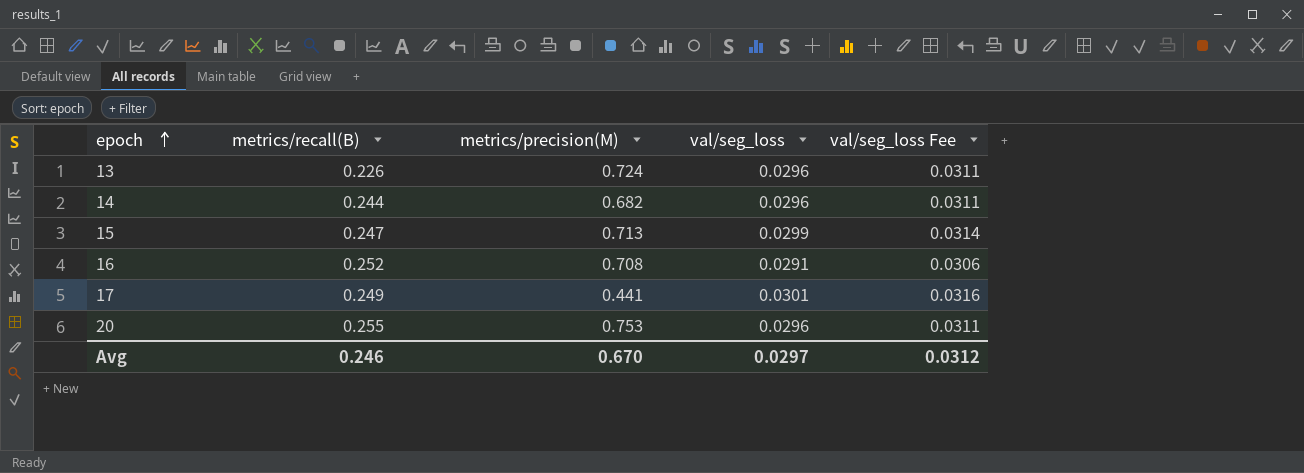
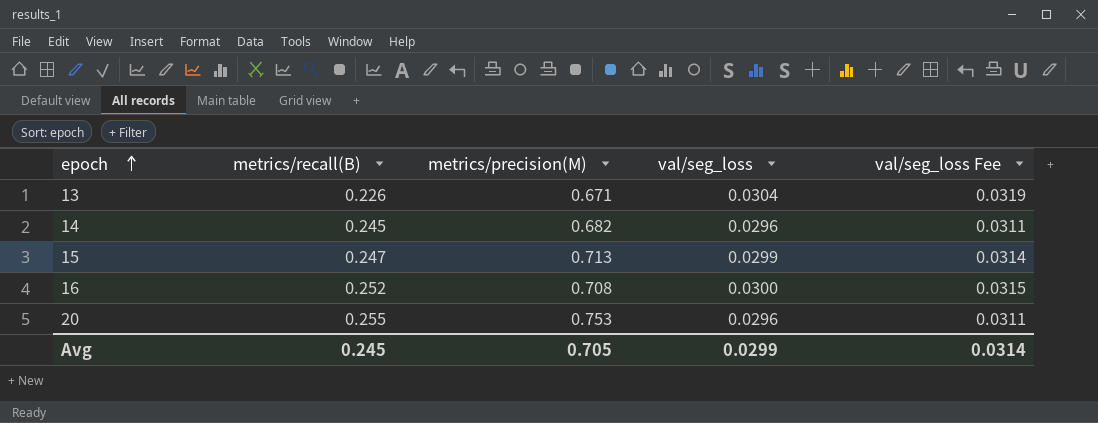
row 17: 0.249 | 0.441 | 0.0301 | 0.0316 -> none
13 | metrics/precision(M): 0.724 -> 0.671
13 | val/seg_loss: 0.0296 -> 0.0304
13 | val/seg_loss Fee: 0.0311 -> 0.0319
14 | metrics/recall(B): 0.244 -> 0.245
16 | val/seg_loss: 0.0291 -> 0.0300
16 | val/seg_loss Fee: 0.0306 -> 0.0315
Avg | metrics/recall(B): 0.246 -> 0.245
Avg | metrics/precision(M): 0.670 -> 0.705
Avg | val/seg_loss: 0.0297 -> 0.0299
Avg | val/seg_loss Fee: 0.0312 -> 0.0314

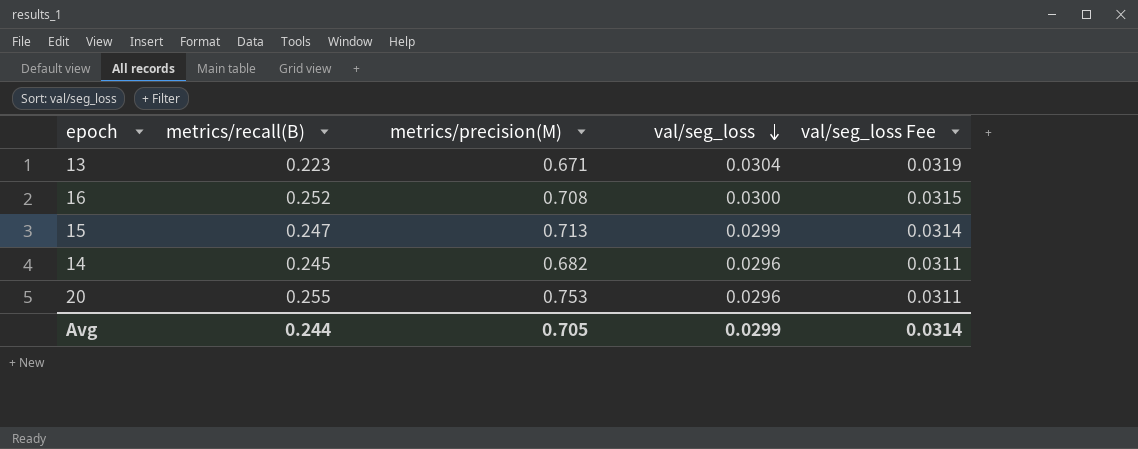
row order: epoch ascending -> val/seg_loss descending
13 | metrics/recall(B): 0.226 -> 0.223
Avg | metrics/recall(B): 0.245 -> 0.244

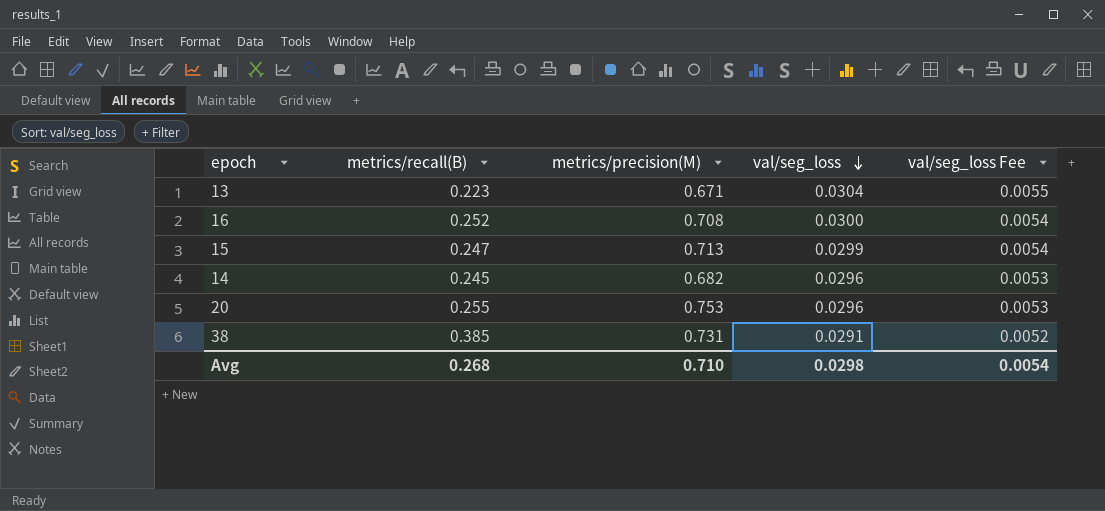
column val/seg_loss Fee | formula: [val/seg_loss] * 1.05 -> [val/seg_loss] * 0.18
row 38: none -> 0.385 | 0.731 | 0.0291 | 0.0052
Avg | metrics/recall(B): 0.244 -> 0.268
Avg | metrics/precision(M): 0.705 -> 0.710
Avg | val/seg_loss: 0.0299 -> 0.0298
Avg | val/seg_loss Fee: 0.0314 -> 0.0054

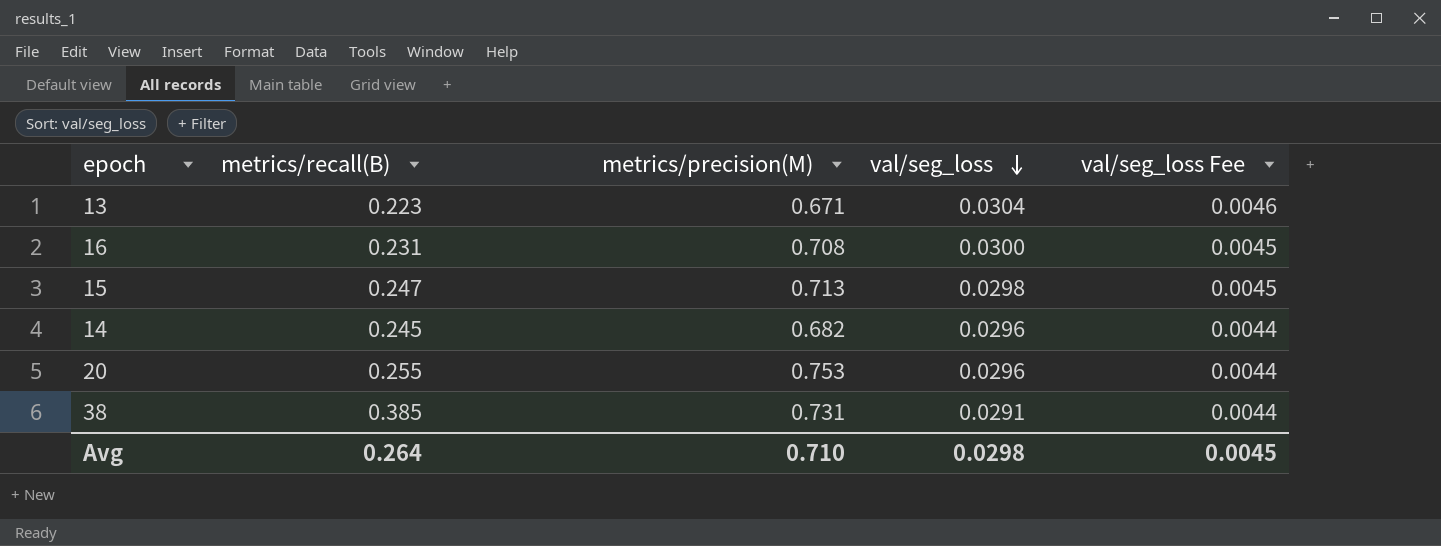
column val/seg_loss Fee | formula: [val/seg_loss] * 0.18 -> [val/seg_loss] * 0.15
16 | metrics/recall(B): 0.252 -> 0.231
15 | val/seg_loss: 0.0299 -> 0.0298
Avg | metrics/recall(B): 0.268 -> 0.264
Avg | val/seg_loss Fee: 0.0054 -> 0.0045

